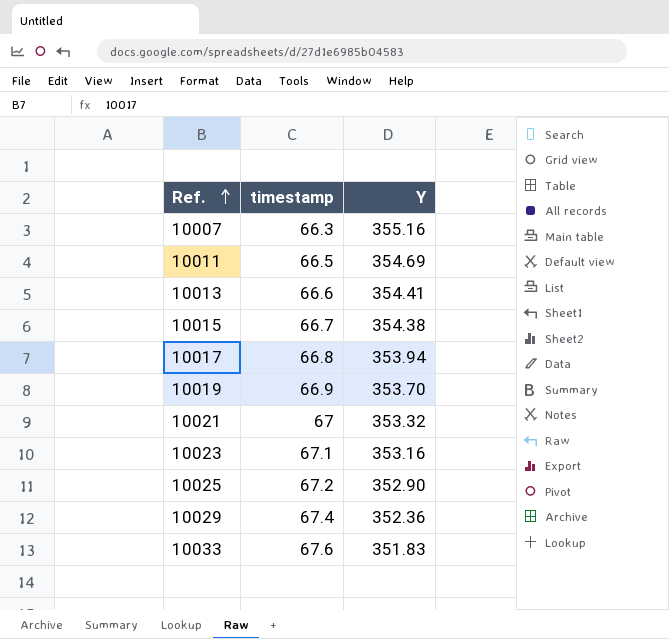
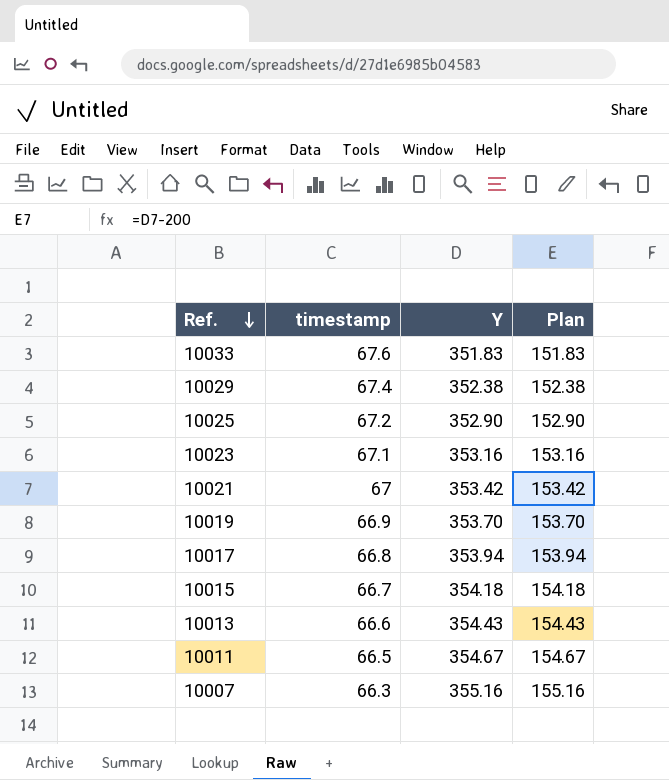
row order: Ref. ascending -> Ref. descending
column Plan | formula: none -> [Y] - 200
10029 | Y: 352.36 -> 352.38
10021 | Y: 353.32 -> 353.42
10015 | Y: 354.38 -> 354.18
10013 | Y: 354.41 -> 354.43
10011 | Y: 354.69 -> 354.67

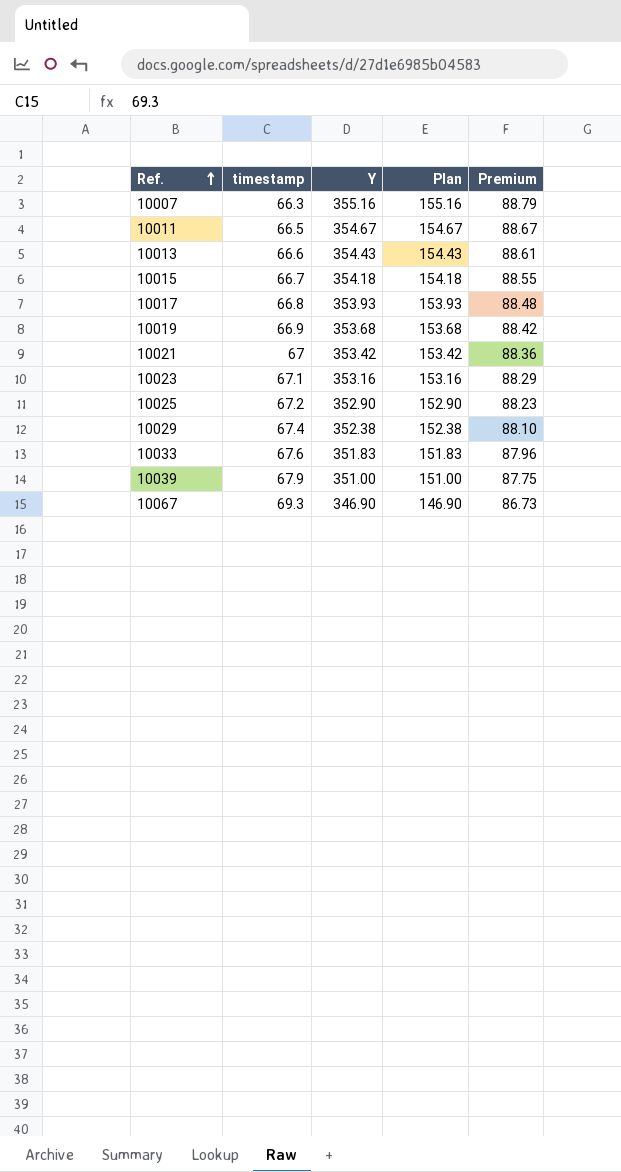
row order: Ref. descending -> Ref. ascending
column Premium | formula: none -> [Y] * 0.25
10017 | Y: 353.94 -> 353.93
10017 | Plan: 153.94 -> 153.93
10019 | Y: 353.70 -> 353.68
10019 | Plan: 153.70 -> 153.68
row 10039: none -> 67.9 | 351.00 | 151.00 | 87.75
row 10067: none -> 69.3 | 346.90 | 146.90 | 86.73

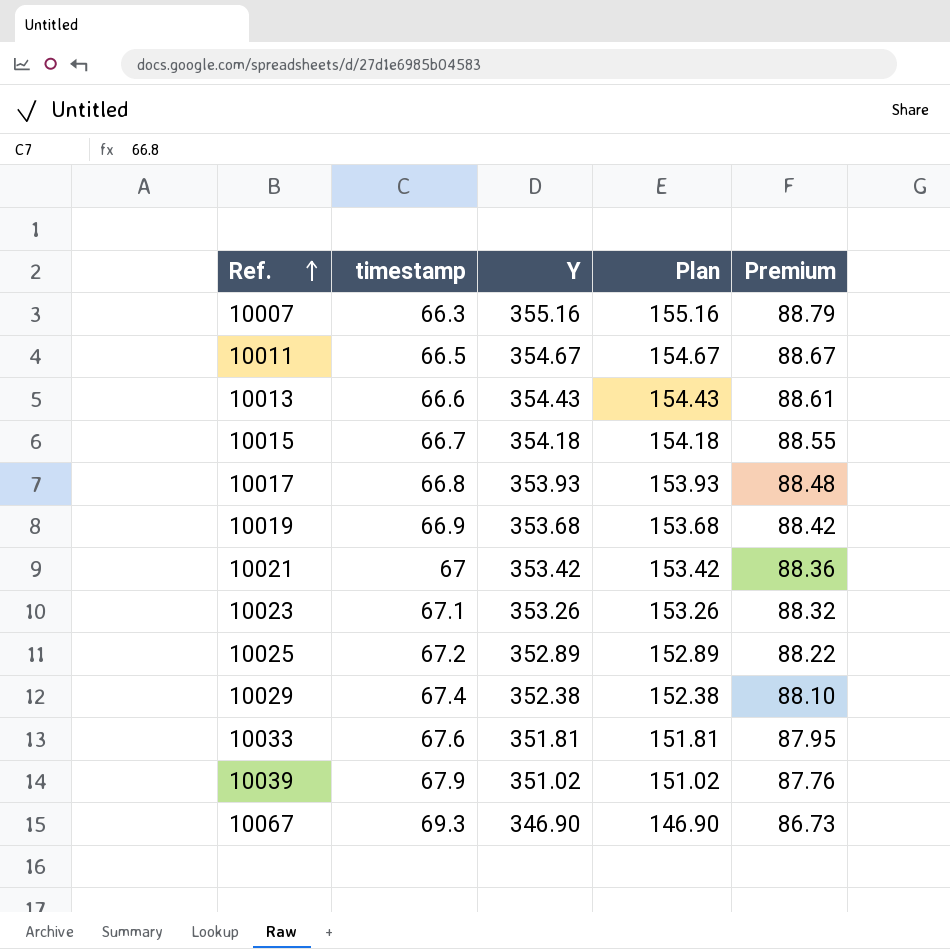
10023 | Y: 353.16 -> 353.26
10023 | Plan: 153.16 -> 153.26
10023 | Premium: 88.29 -> 88.32
10025 | Y: 352.90 -> 352.89
10025 | Plan: 152.90 -> 152.89
10025 | Premium: 88.23 -> 88.22
10033 | Y: 351.83 -> 351.81
10033 | Plan: 151.83 -> 151.81
10033 | Premium: 87.96 -> 87.95
10039 | Y: 351.00 -> 351.02
10039 | Plan: 151.00 -> 151.02
10039 | Premium: 87.75 -> 87.76

